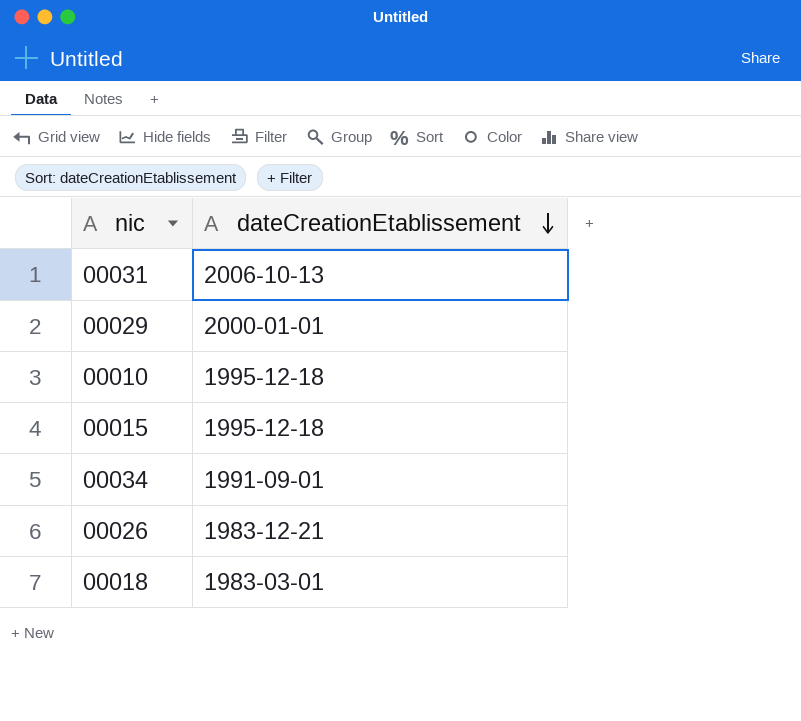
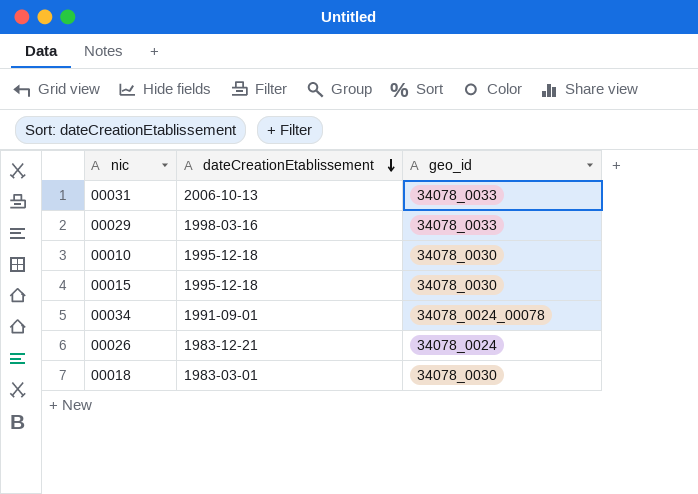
column geo_id | position: none -> 3
00029 | dateCreationEtablissement: 2000-01-01 -> 1998-03-16

